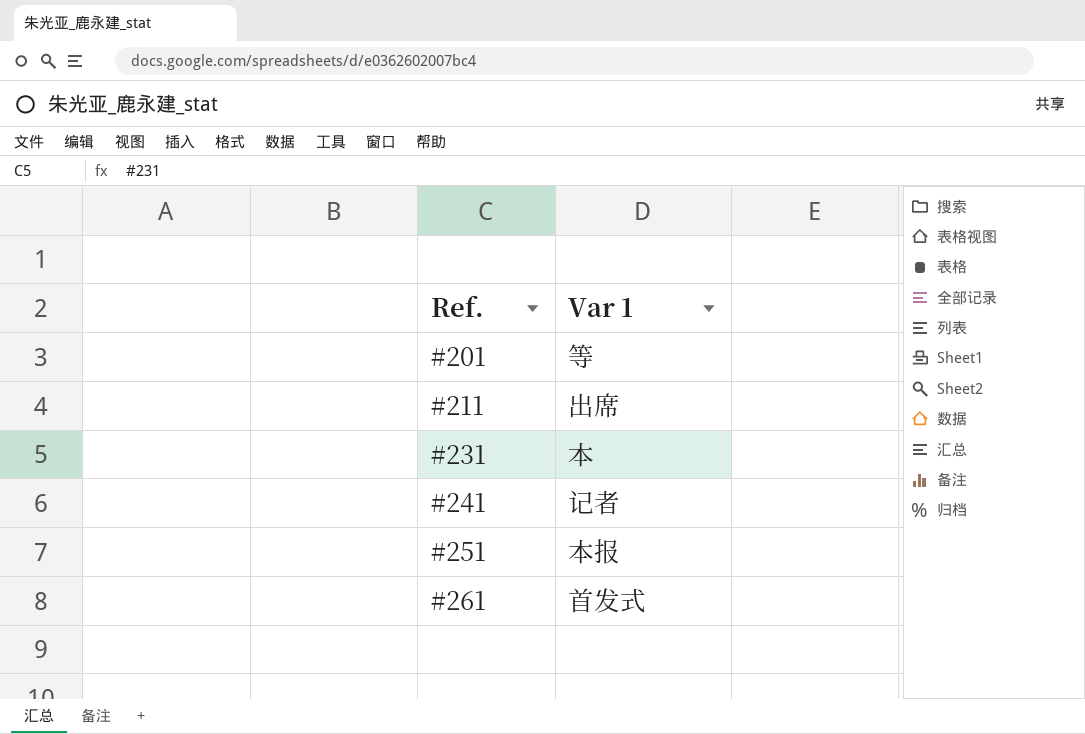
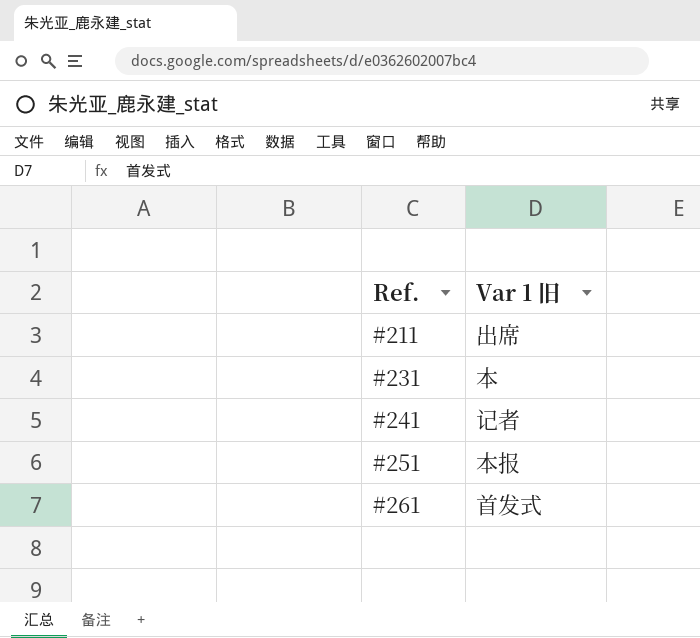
column name: Var 1 -> Var 1 旧
row #201: 等 -> none

